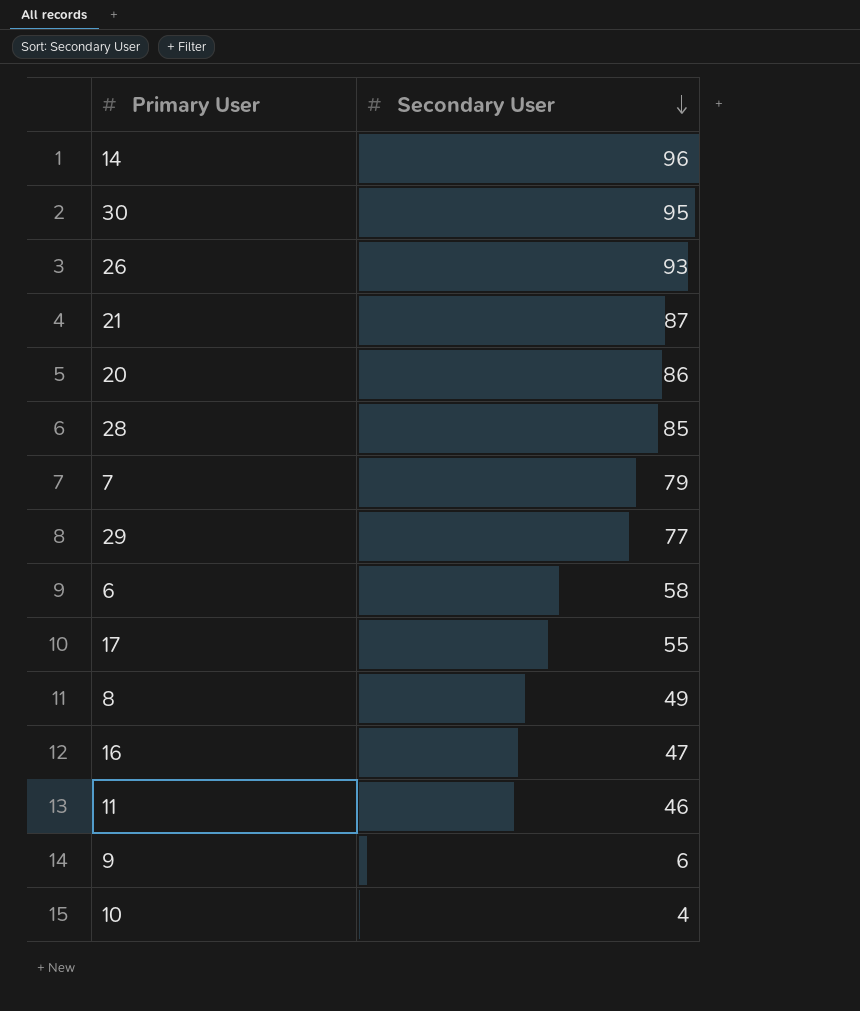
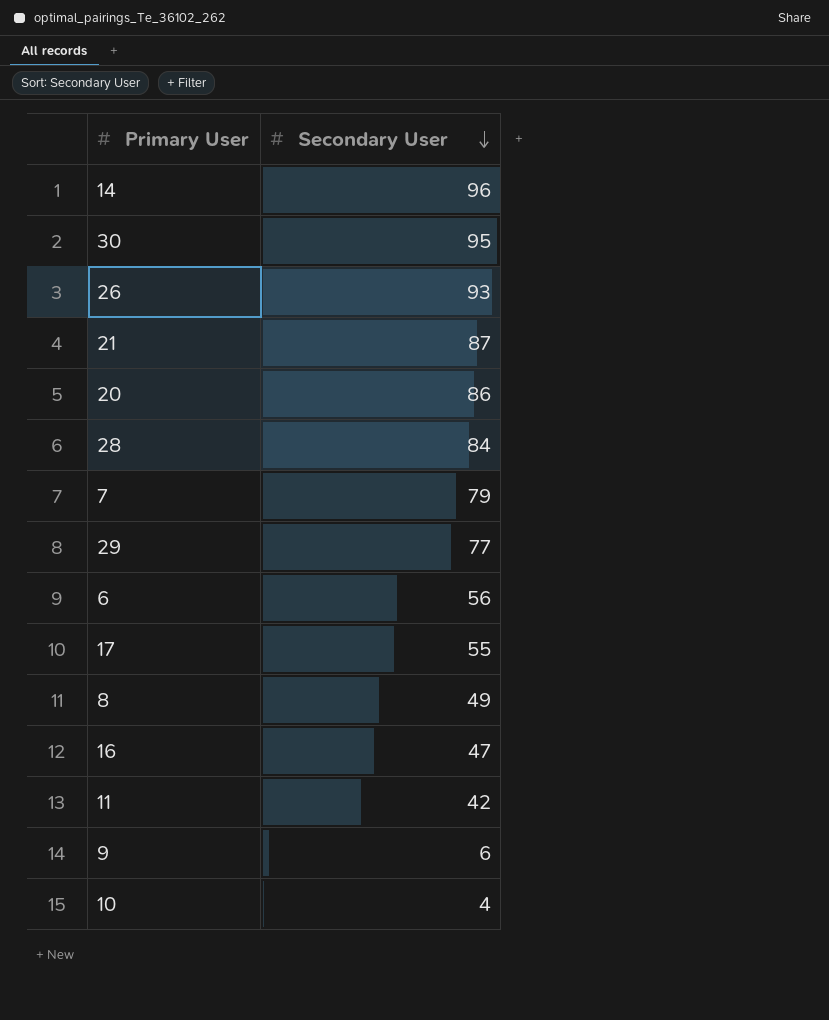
28 | Secondary User: 85 -> 84
6 | Secondary User: 58 -> 56
11 | Secondary User: 46 -> 42

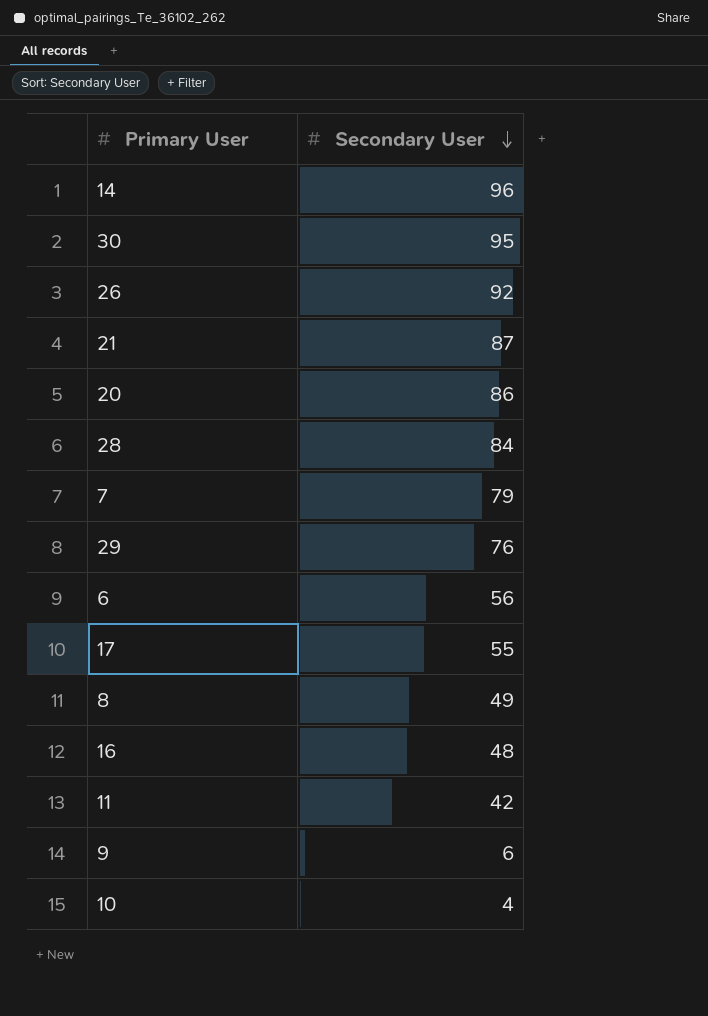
26 | Secondary User: 93 -> 92
29 | Secondary User: 77 -> 76
16 | Secondary User: 47 -> 48

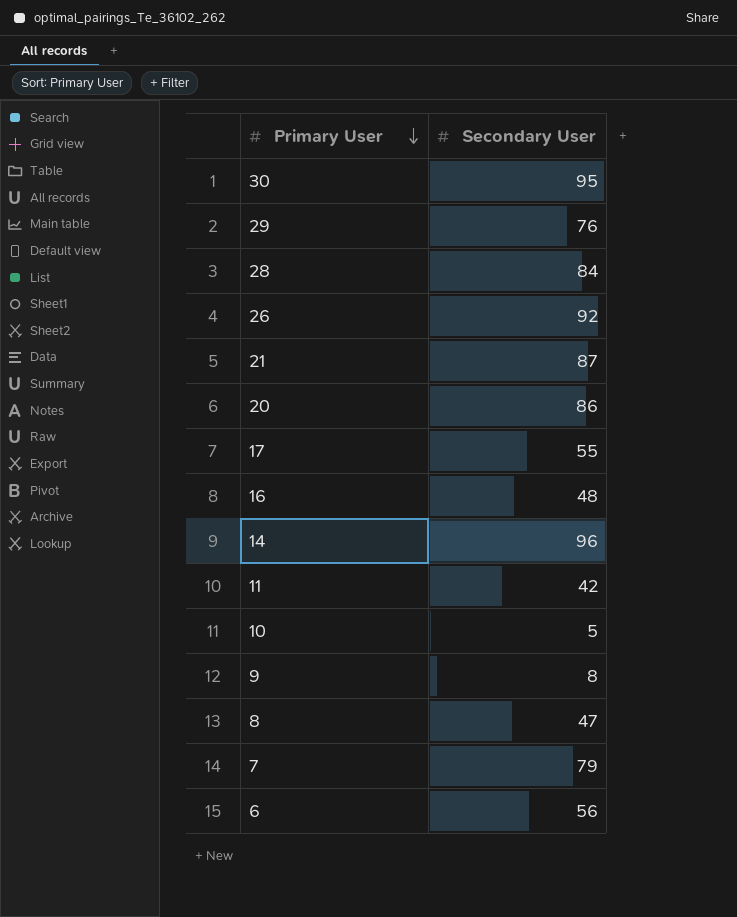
row order: Secondary User descending -> Primary User descending
10 | Secondary User: 4 -> 5
9 | Secondary User: 6 -> 8
8 | Secondary User: 49 -> 47

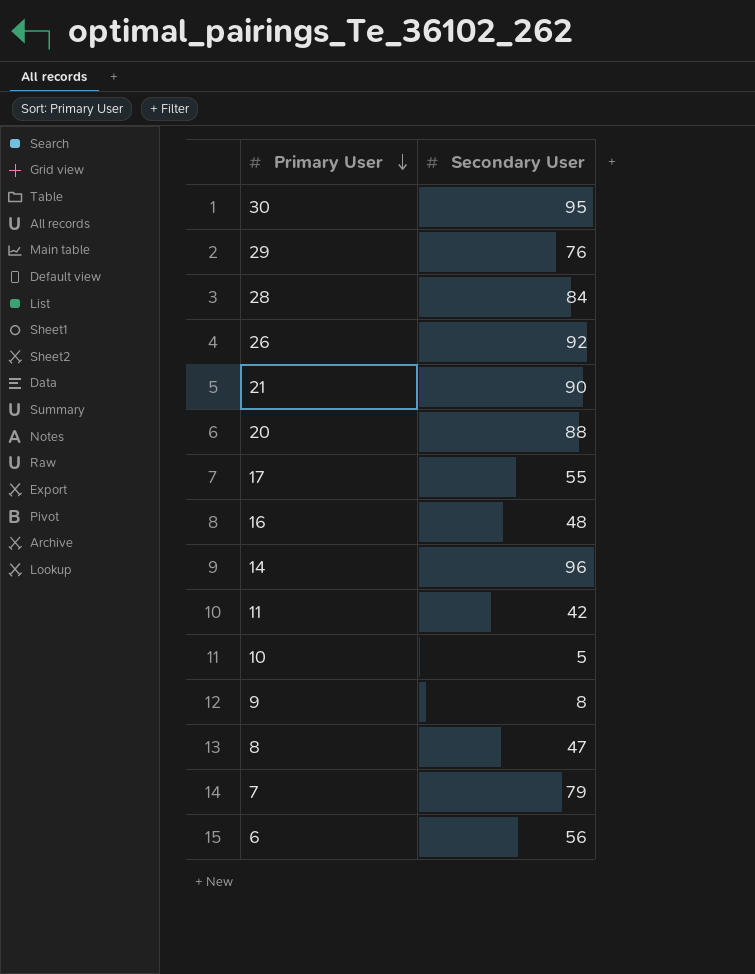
21 | Secondary User: 87 -> 90
20 | Secondary User: 86 -> 88

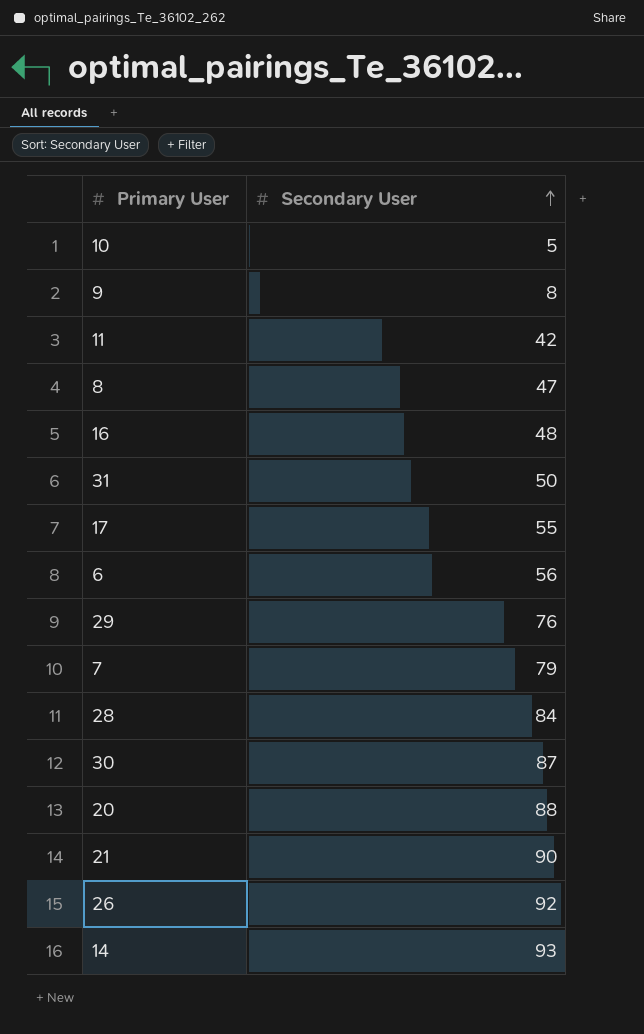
row order: Primary User descending -> Secondary User ascending
row 31: none -> 50
30 | Secondary User: 95 -> 87
14 | Secondary User: 96 -> 93

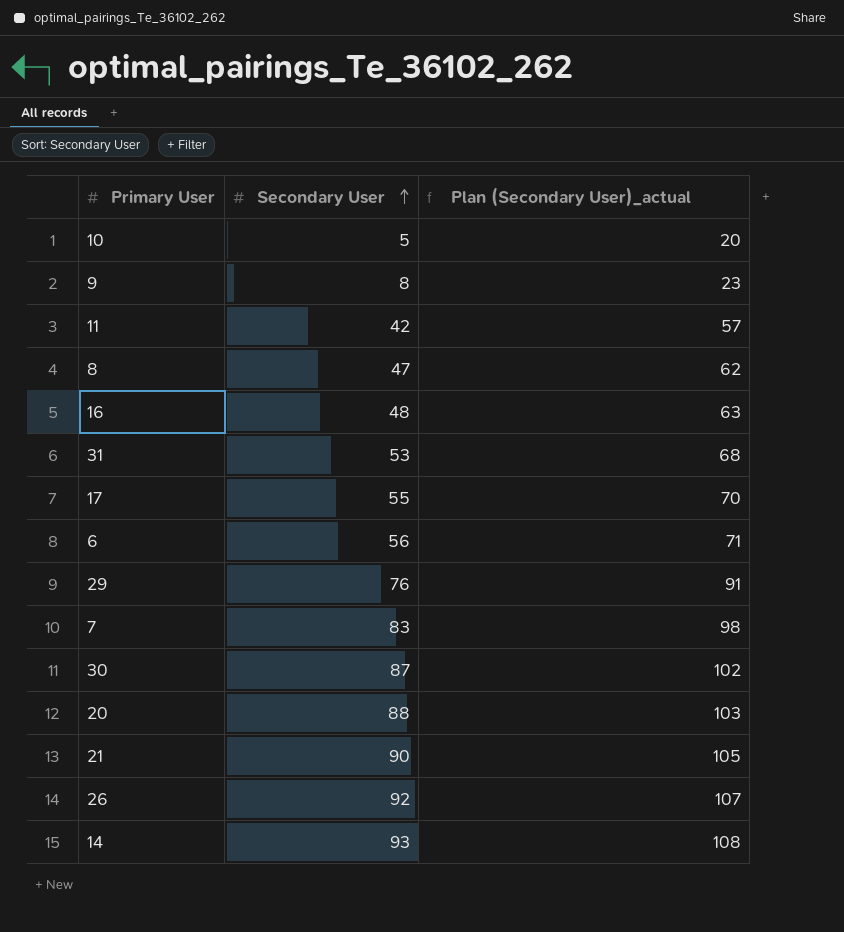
column Plan (Secondary User)_actual | formula: none -> [Secondary User] + 15
row 28: 84 -> none
31 | Secondary User: 50 -> 53
7 | Secondary User: 79 -> 83

